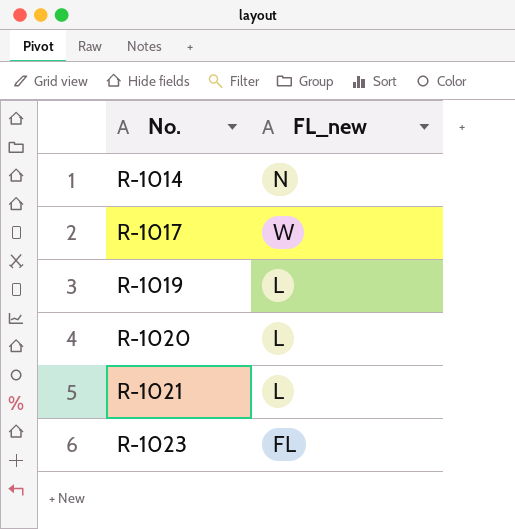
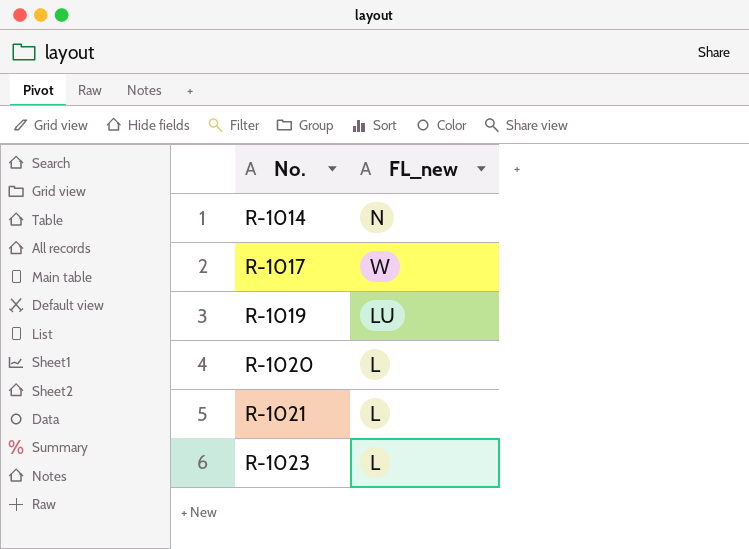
R-1019 | FL_new: L -> LU
R-1023 | FL_new: FL -> L

